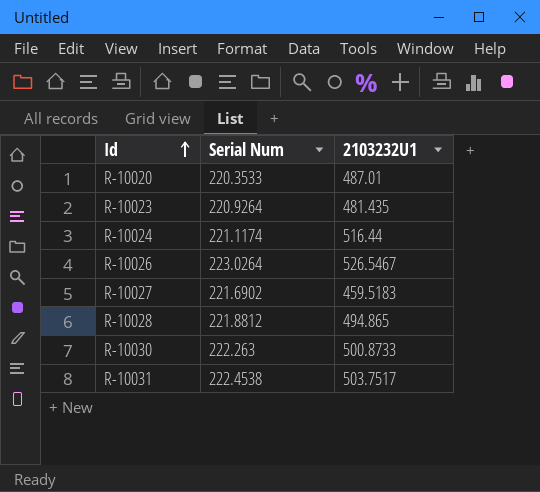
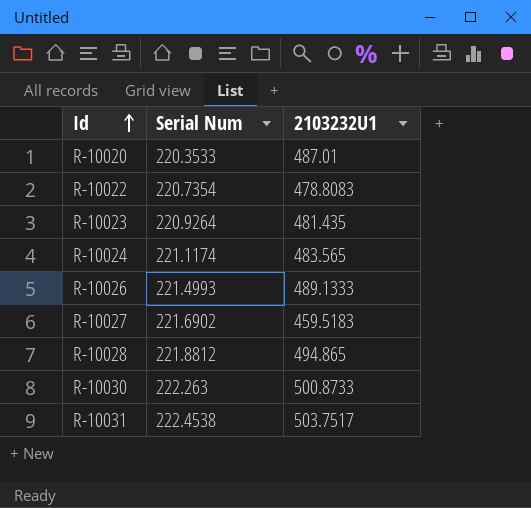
row R-10022: none -> 220.7354 | 478.8083
R-10024 | 2103232U1: 516.44 -> 483.565
R-10026 | Serial Num: 223.0264 -> 221.4993
R-10026 | 2103232U1: 526.5467 -> 489.1333

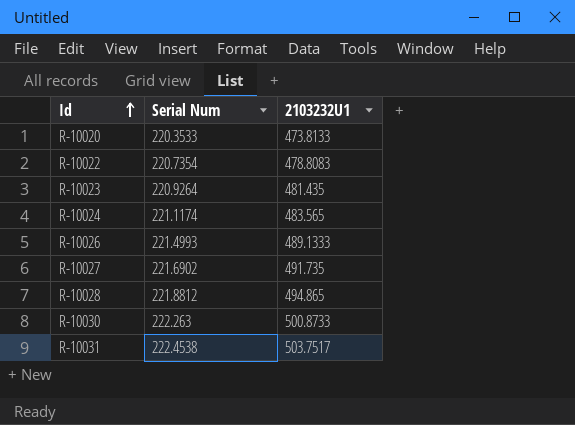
R-10020 | 2103232U1: 487.01 -> 473.8133
R-10027 | 2103232U1: 459.5183 -> 491.735

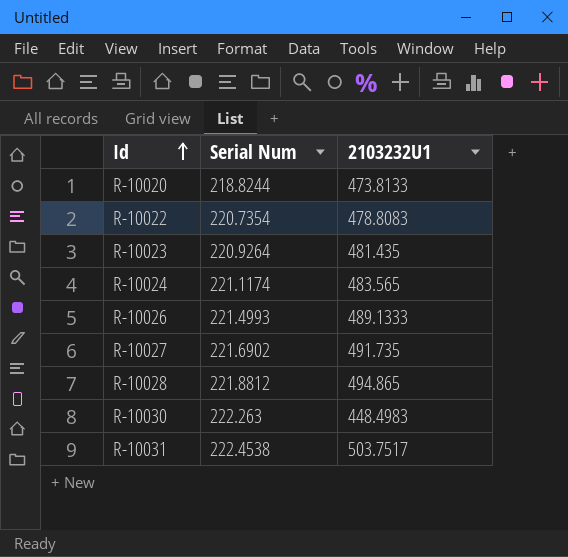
R-10020 | Serial Num: 220.3533 -> 218.8244
R-10030 | 2103232U1: 500.8733 -> 448.4983

